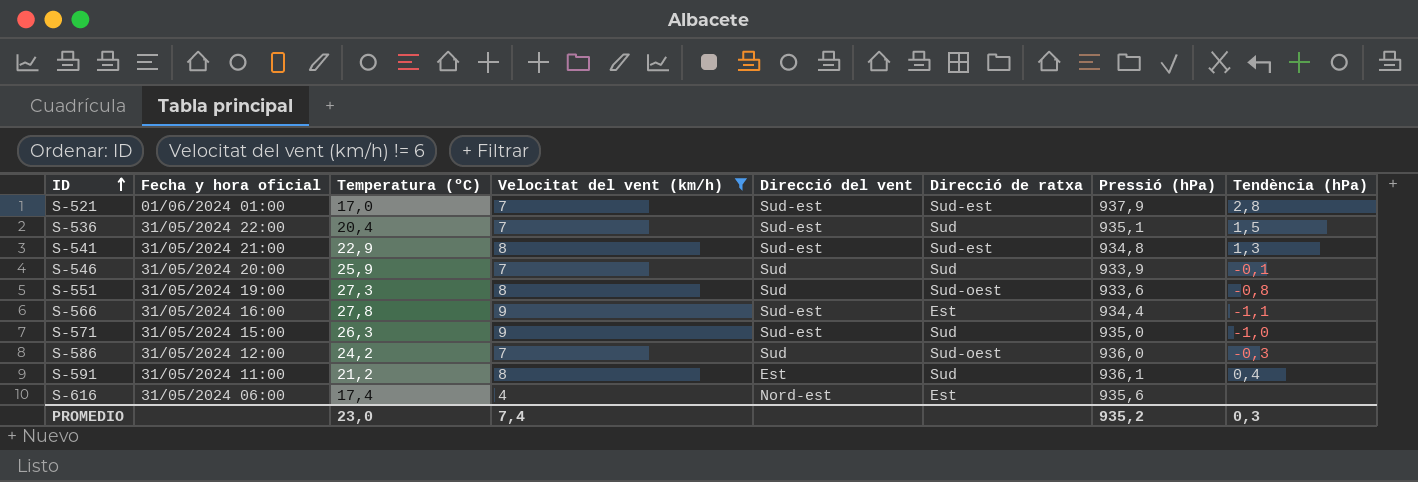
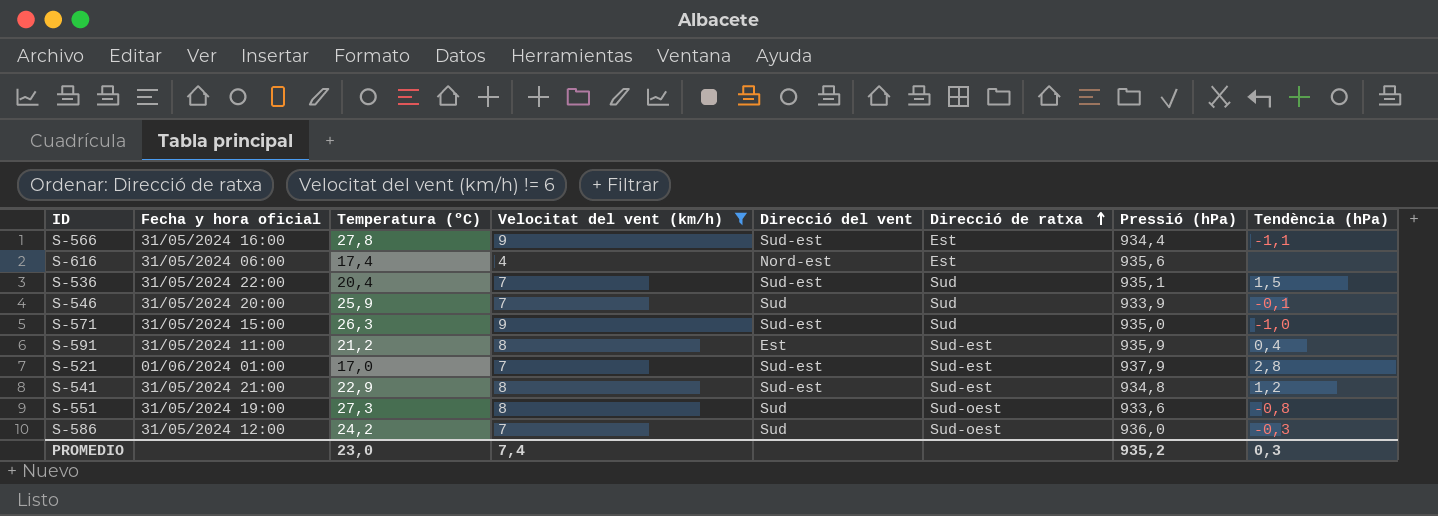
row order: ID ascending -> Direcció de ratxa ascending
S-591 | Direcció de ratxa: Sud -> Sud-est
S-591 | Pressió (hPa): 936,1 -> 935,9
S-541 | Tendència (hPa): 1,3 -> 1,2

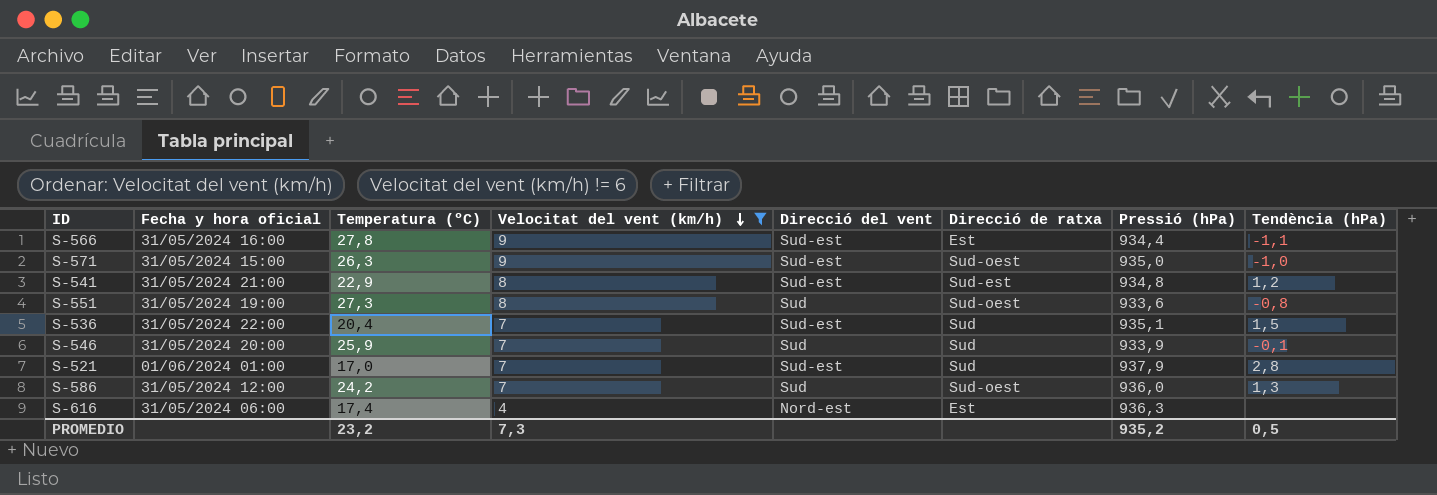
row order: Direcció de ratxa ascending -> Velocitat del vent (km/h) descending
row S-591: 31/05/2024 11:00 | 21,2 | 8 | Est | Sud-est | 935,9 | 0,4 -> none
S-571 | Direcció de ratxa: Sud -> Sud-oest
S-521 | Direcció de ratxa: Sud-est -> Sud
S-586 | Tendència (hPa): -0,3 -> 1,3
S-616 | Pressió (hPa): 935,6 -> 936,3
PROMEDIO | Temperatura (ºC): 23,0 -> 23,2
PROMEDIO | Velocitat del vent (km/h): 7,4 -> 7,3
PROMEDIO | Tendència (hPa): 0,3 -> 0,5

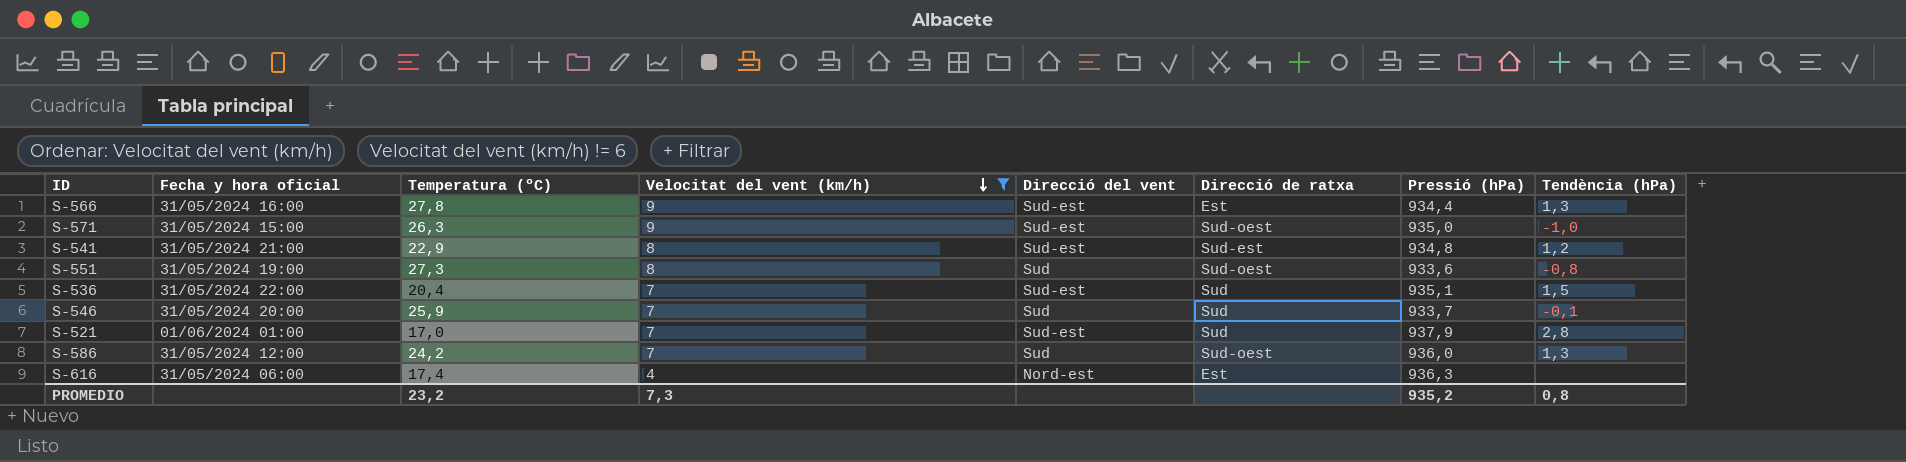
S-566 | Tendència (hPa): -1,1 -> 1,3
S-546 | Pressió (hPa): 933,9 -> 933,7
PROMEDIO | Tendència (hPa): 0,5 -> 0,8

